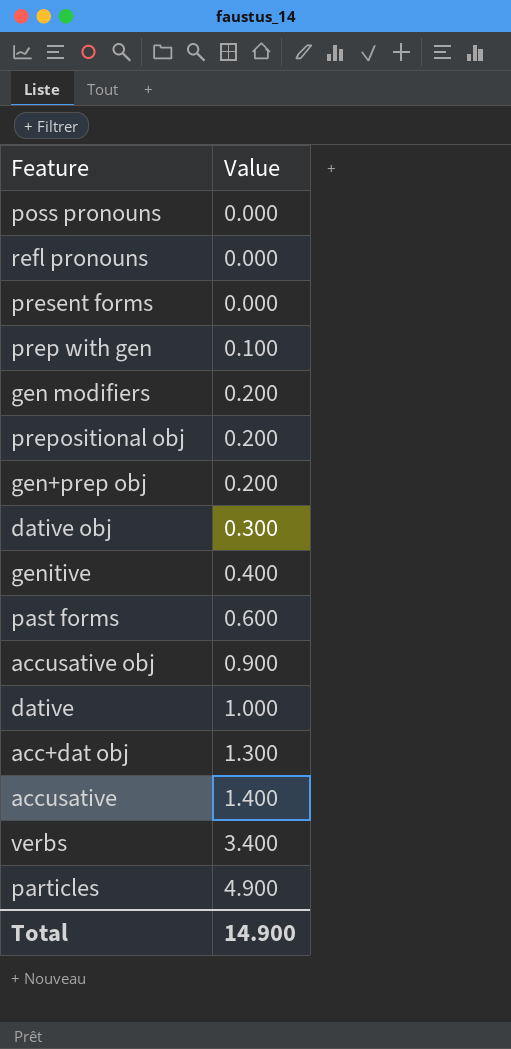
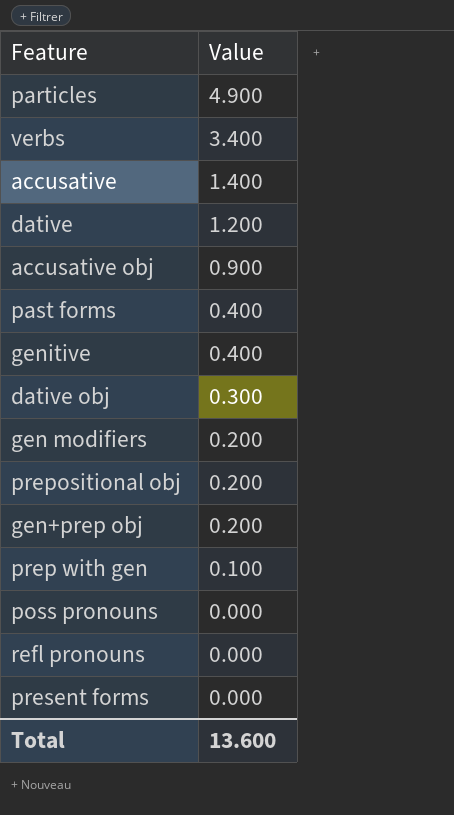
row order: Value ascending -> Value descending
row acc+dat obj: 1.300 -> none
dative | Value: 1.000 -> 1.200
past forms | Value: 0.600 -> 0.400
Total | Value: 14.900 -> 13.600

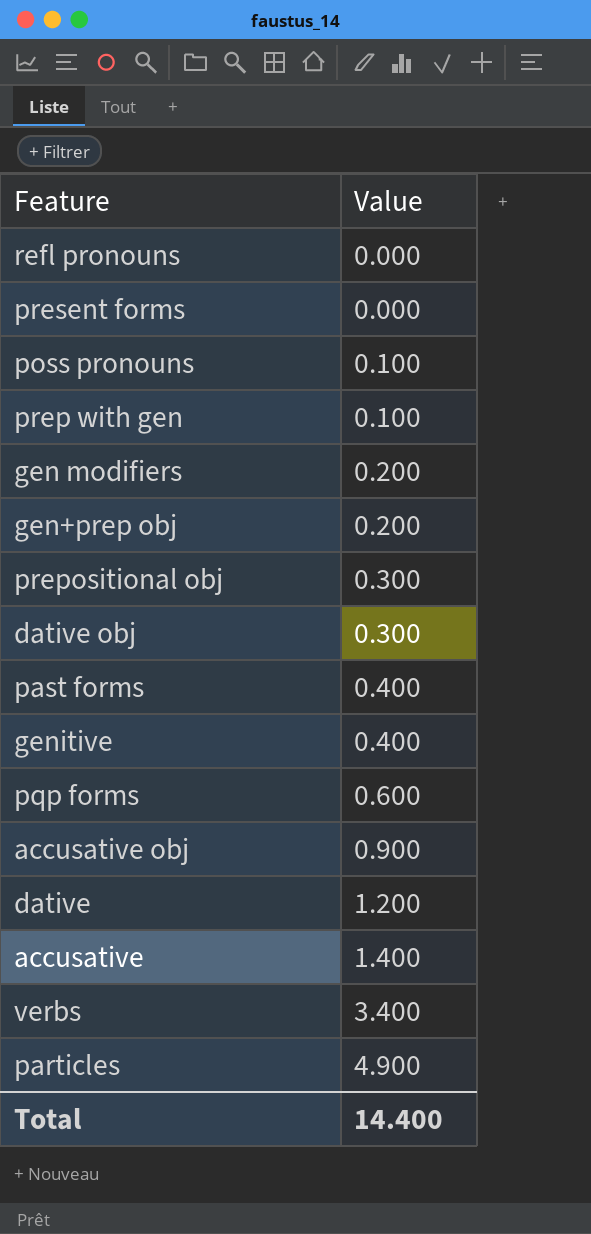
row order: Value descending -> Value ascending
poss pronouns | Value: 0.000 -> 0.100
prepositional obj | Value: 0.200 -> 0.300
row pqp forms: none -> 0.600
Total | Value: 13.600 -> 14.400

